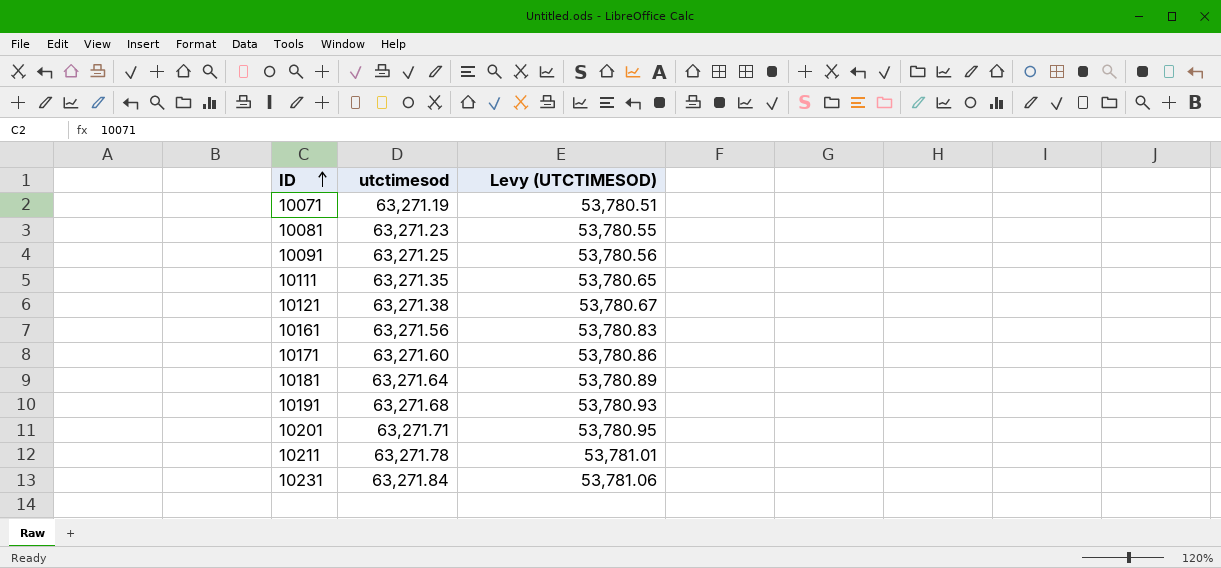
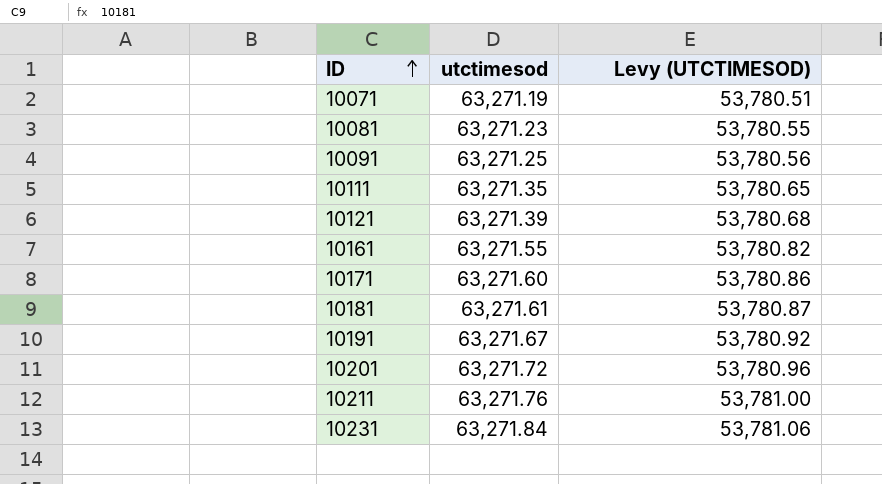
10121 | utctimesod: 63,271.38 -> 63,271.39
10121 | Levy (UTCTIMESOD): 53,780.67 -> 53,780.68
10161 | utctimesod: 63,271.56 -> 63,271.55
10161 | Levy (UTCTIMESOD): 53,780.83 -> 53,780.82
10181 | utctimesod: 63,271.64 -> 63,271.61
10181 | Levy (UTCTIMESOD): 53,780.89 -> 53,780.87
10191 | utctimesod: 63,271.68 -> 63,271.67
10191 | Levy (UTCTIMESOD): 53,780.93 -> 53,780.92
10201 | utctimesod: 63,271.71 -> 63,271.72
10201 | Levy (UTCTIMESOD): 53,780.95 -> 53,780.96
10211 | utctimesod: 63,271.78 -> 63,271.76
10211 | Levy (UTCTIMESOD): 53,781.01 -> 53,781.00

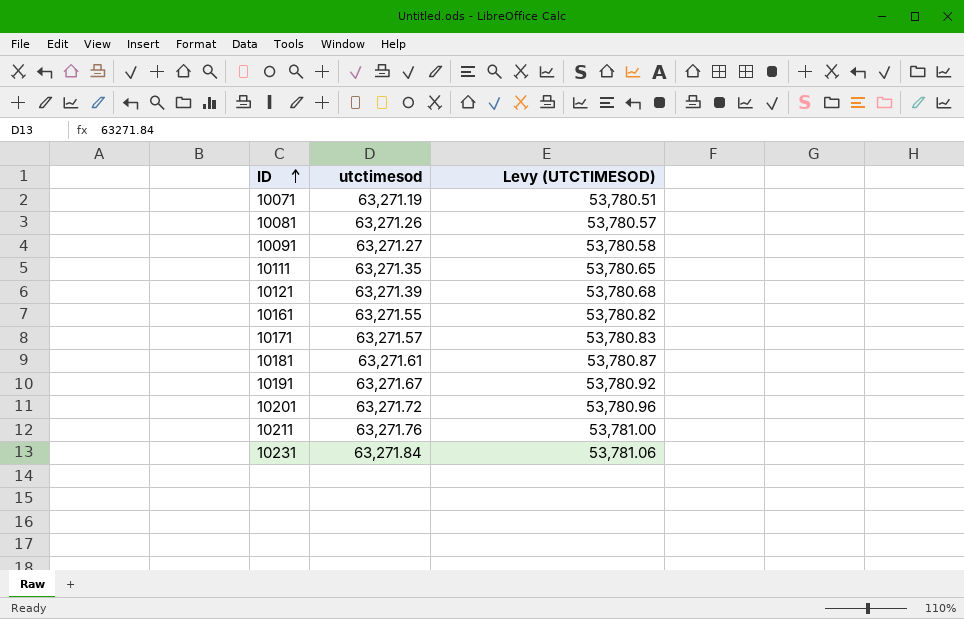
10081 | utctimesod: 63,271.23 -> 63,271.26
10081 | Levy (UTCTIMESOD): 53,780.55 -> 53,780.57
10091 | utctimesod: 63,271.25 -> 63,271.27
10091 | Levy (UTCTIMESOD): 53,780.56 -> 53,780.58
10171 | utctimesod: 63,271.60 -> 63,271.57
10171 | Levy (UTCTIMESOD): 53,780.86 -> 53,780.83

